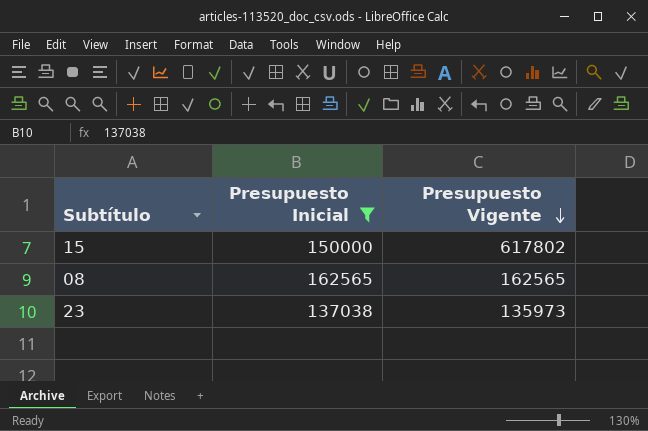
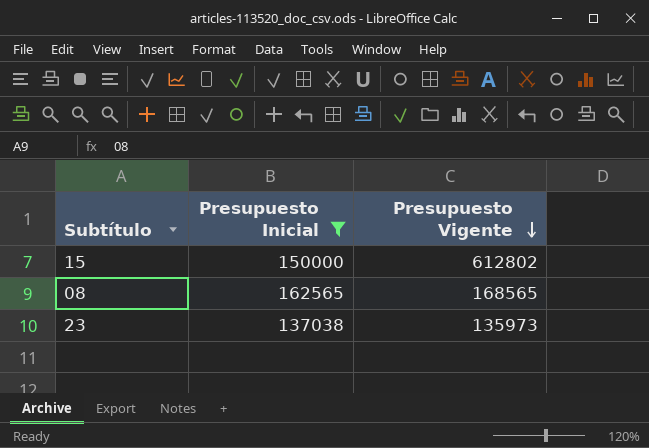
15 | Presupuesto Vigente: 617802 -> 612802
08 | Presupuesto Vigente: 162565 -> 168565

